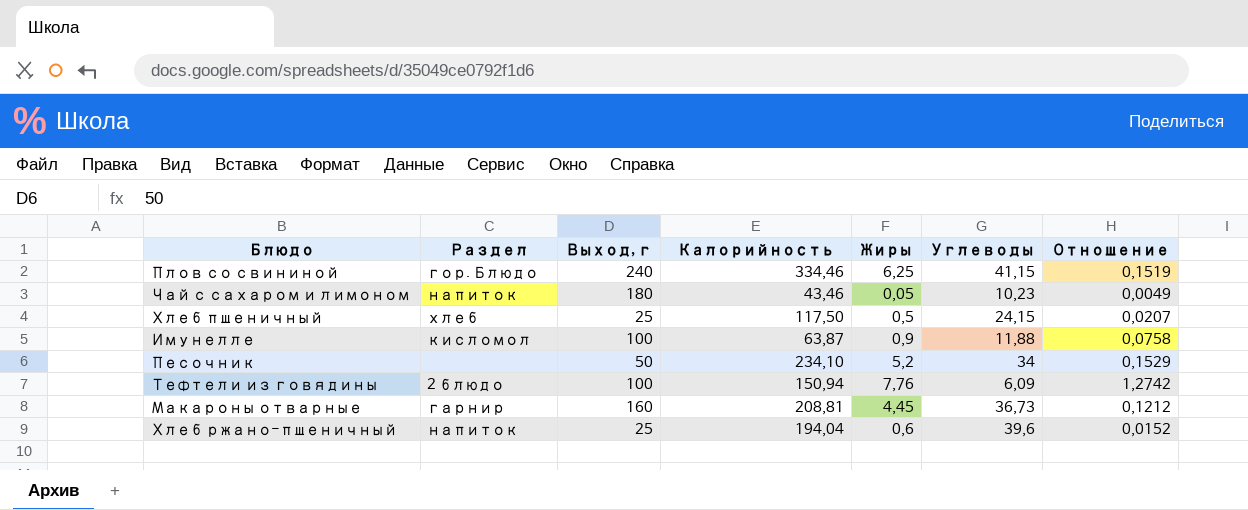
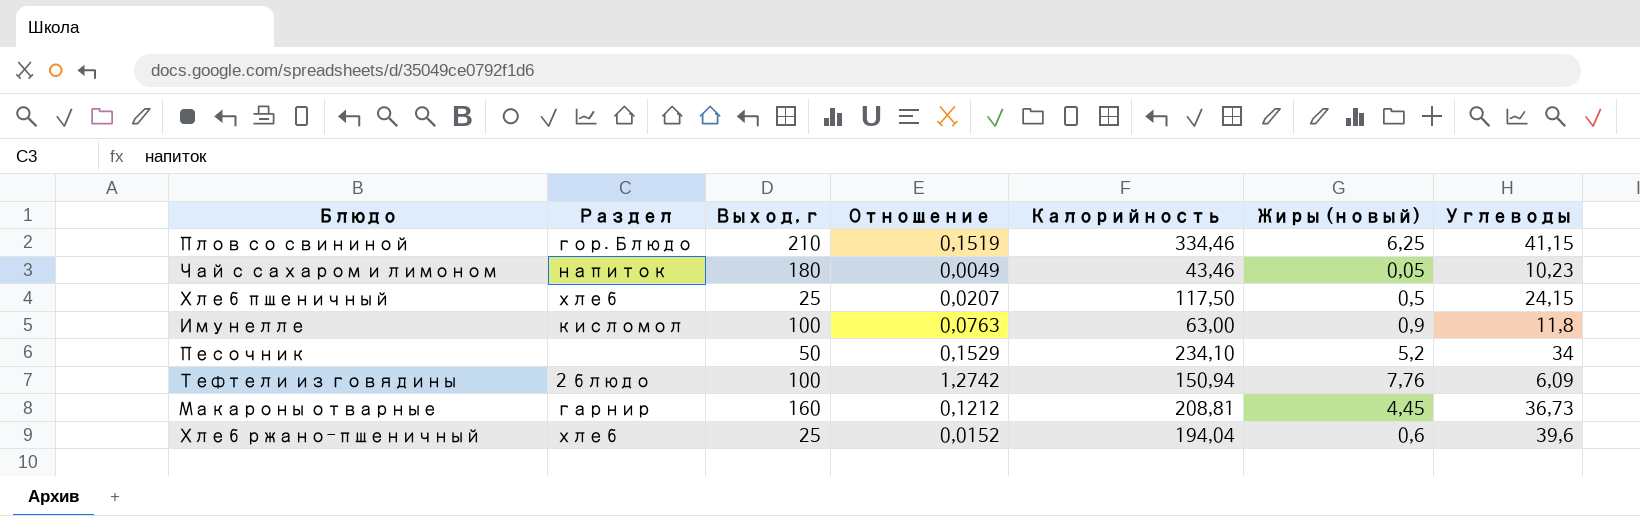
column Отношение | position: 7 -> 4
column name: Жиры -> Жиры (новый)
Плов со свининой | Выход, г: 240 -> 210
Имунелле | Отношение: 0,0758 -> 0,0763
Имунелле | Калорийность: 63,87 -> 63,00
Имунелле | Углеводы: 11,88 -> 11,8
Хлеб ржано-пшеничный | Раздел: напиток -> хлеб

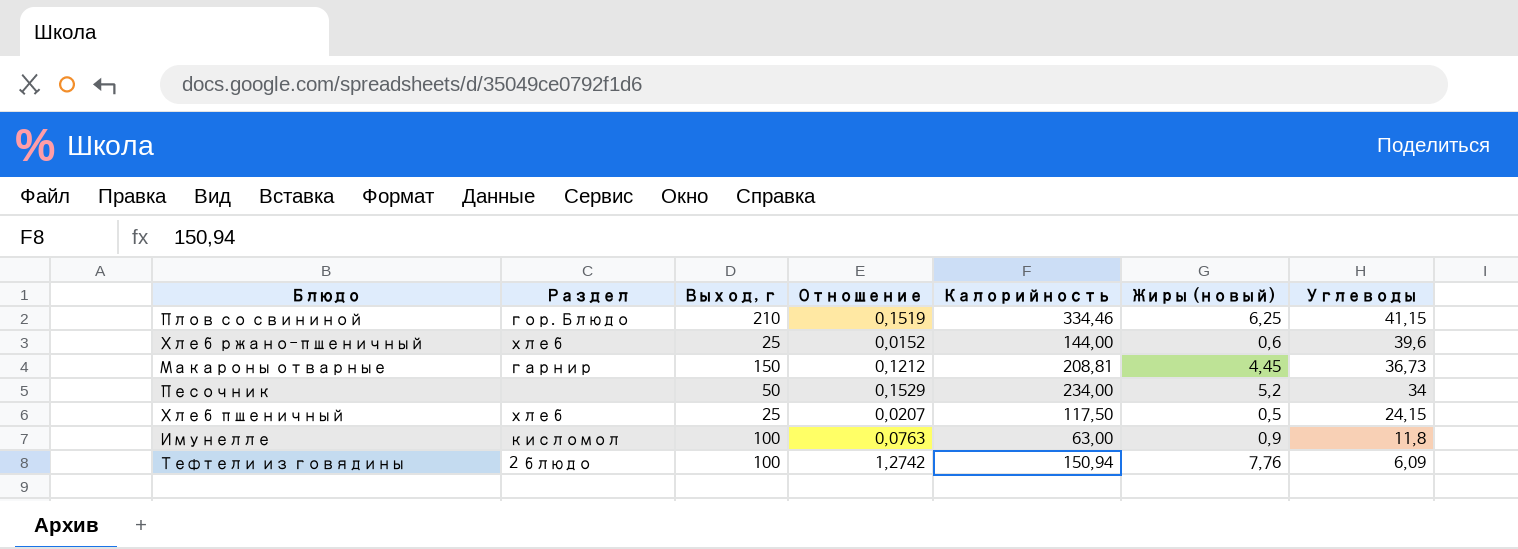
row order: none -> Углеводы descending
row Чай с сахаром и лимоном: напиток | 180 | 0,0049 | 43,46 | 0,05 | 10,23 -> none
Хлеб ржано-пшеничный | Калорийность: 194,04 -> 144,00
Макароны отварные | Выход, г: 160 -> 150
Песочник | Калорийность: 234,10 -> 234,00

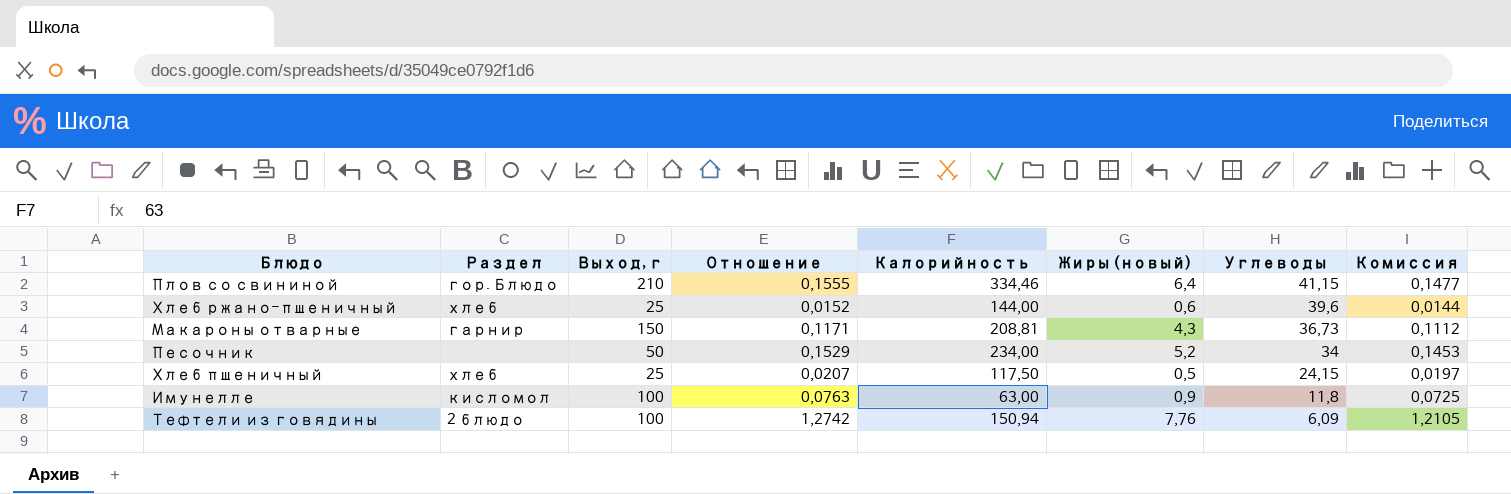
column Комиссия | formula: none -> [Отношение] * 0,95
Плов со свининой | Отношение: 0,1519 -> 0,1555
Плов со свининой | Жиры (новый): 6,25 -> 6,4
Макароны отварные | Отношение: 0,1212 -> 0,1171
Макароны отварные | Жиры (новый): 4,45 -> 4,3

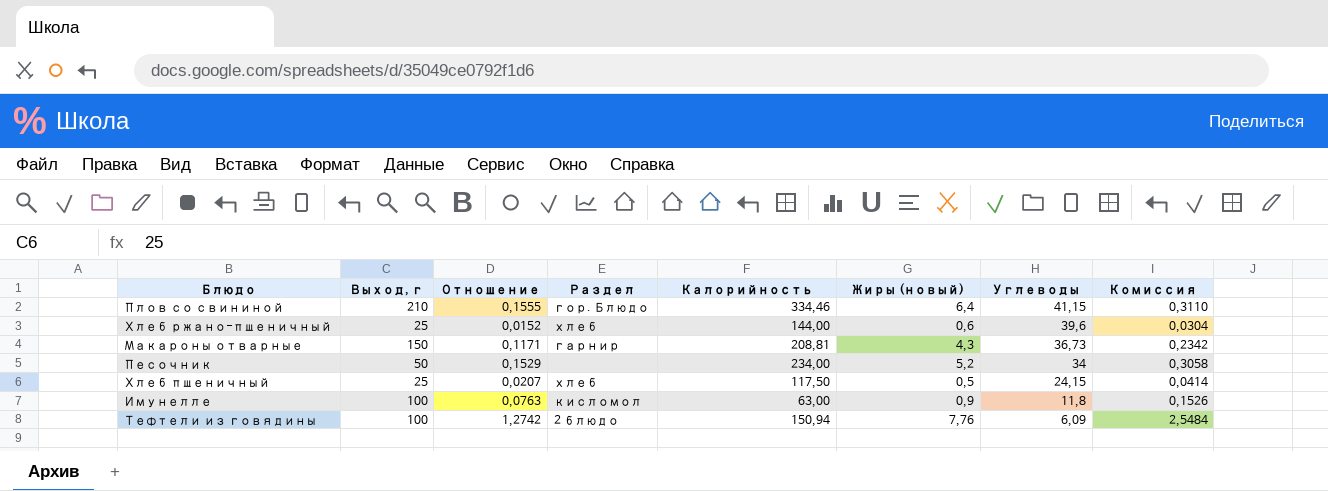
column Раздел | position: 2 -> 4
column Комиссия | formula: [Отношение] * 0,95 -> [Отношение] * 2

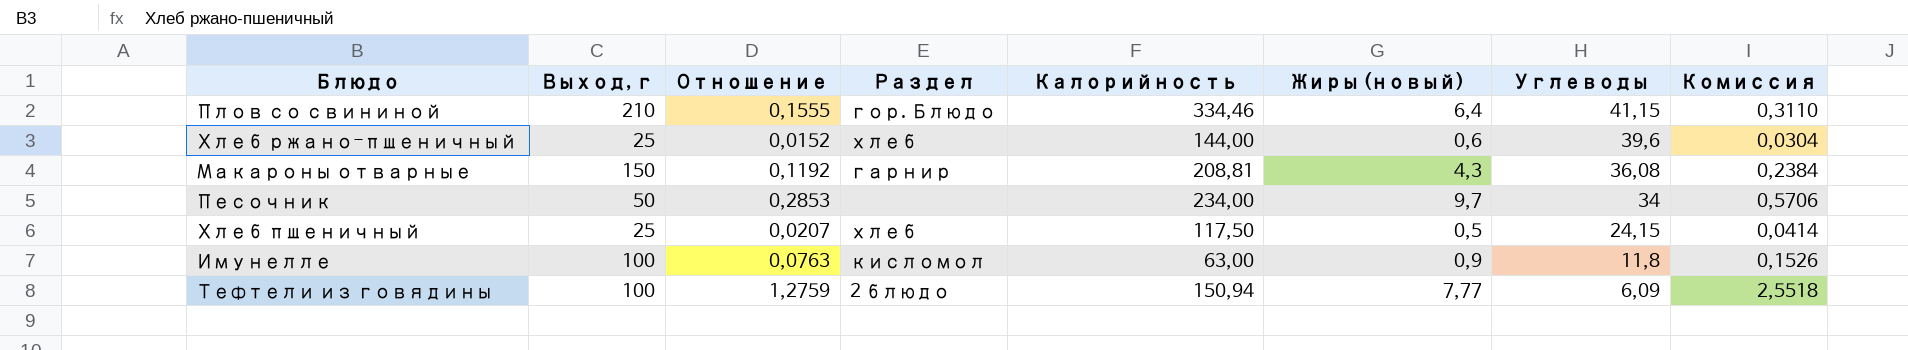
Макароны отварные | Отношение: 0,1171 -> 0,1192
Макароны отварные | Углеводы: 36,73 -> 36,08
Макароны отварные | Комиссия: 0,2342 -> 0,2384
Песочник | Отношение: 0,1529 -> 0,2853
Песочник | Жиры (новый): 5,2 -> 9,7
Песочник | Комиссия: 0,3058 -> 0,5706
Тефтели из говядины | Отношение: 1,2742 -> 1,2759
Тефтели из говядины | Жиры (новый): 7,76 -> 7,77
Тефтели из говядины | Комиссия: 2,5484 -> 2,5518

